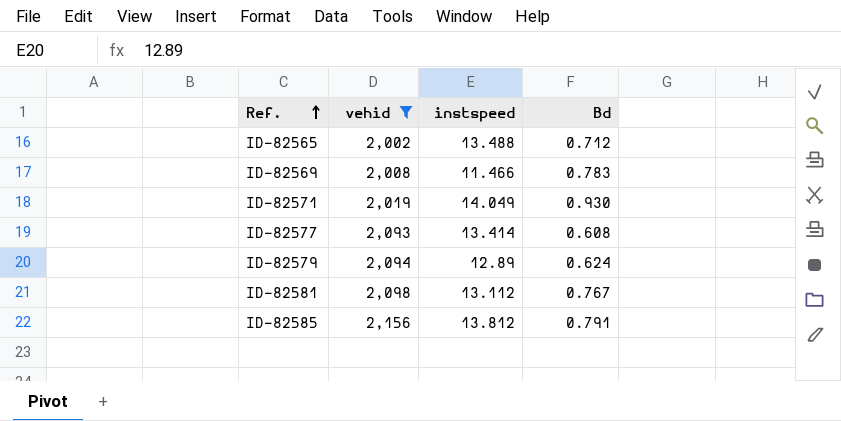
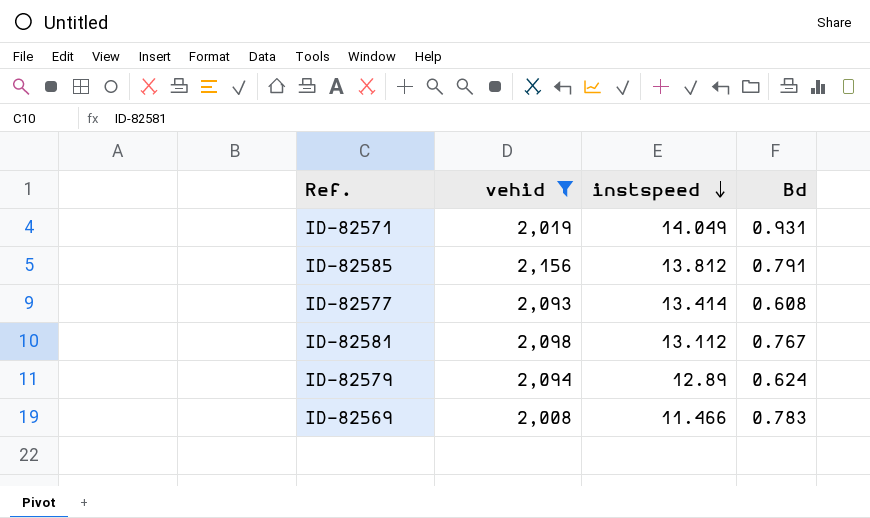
row order: Ref. ascending -> instspeed descending
row ID-82565: 2,002 | 13.488 | 0.712 -> none
ID-82571 | Bd: 0.930 -> 0.931

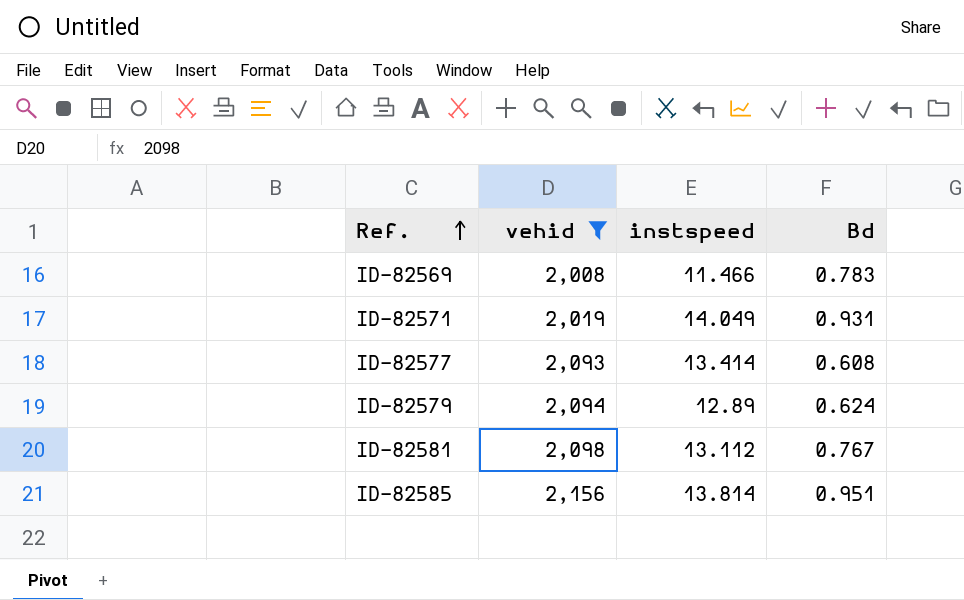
row order: instspeed descending -> Ref. ascending
ID-82585 | instspeed: 13.812 -> 13.814
ID-82585 | Bd: 0.791 -> 0.951

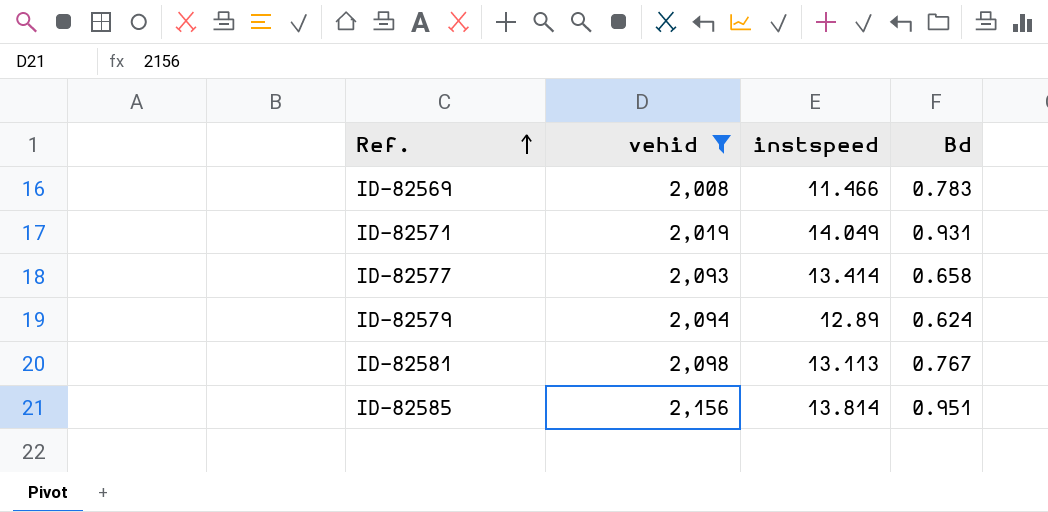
ID-82577 | Bd: 0.608 -> 0.658
ID-82581 | instspeed: 13.112 -> 13.113

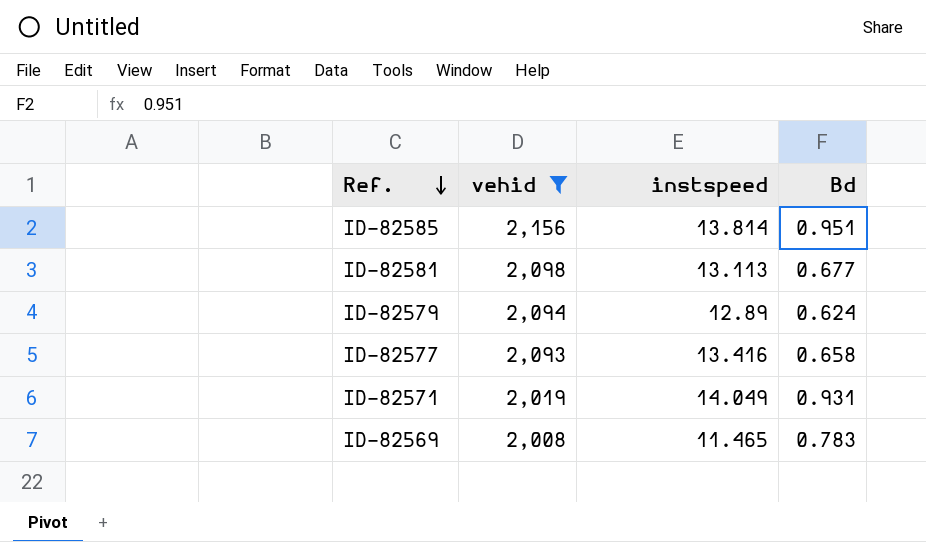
row order: Ref. ascending -> Ref. descending
ID-82581 | Bd: 0.767 -> 0.677
ID-82577 | instspeed: 13.414 -> 13.416
ID-82569 | instspeed: 11.466 -> 11.465

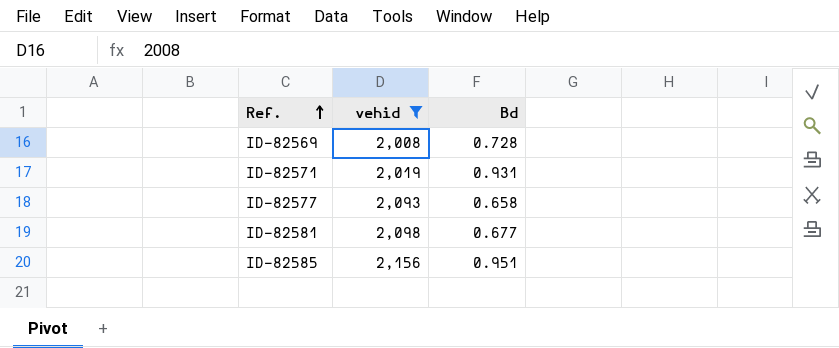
row order: Ref. descending -> Ref. ascending
column instspeed | position: 3 -> none
row ID-82579: 2,094 | 12.89 | 0.624 -> none
ID-82569 | Bd: 0.783 -> 0.728

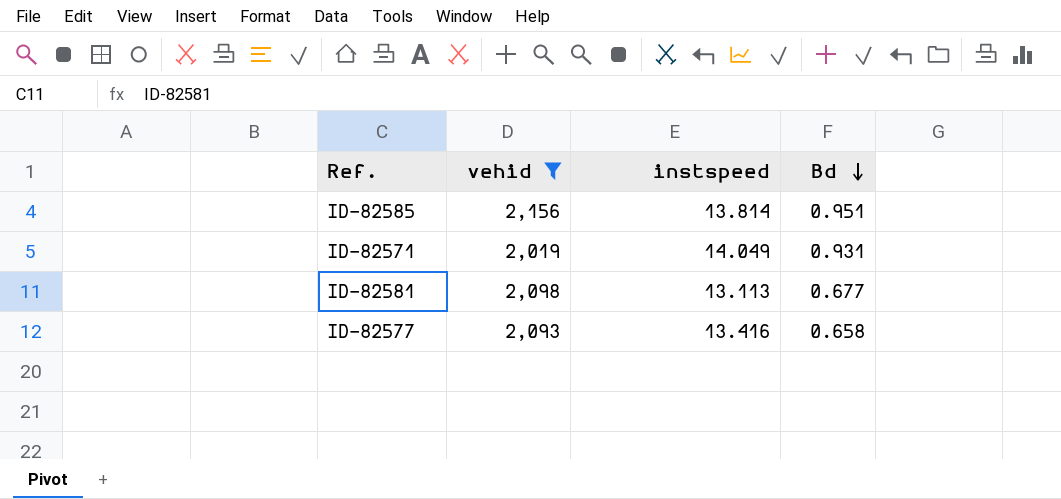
row order: Ref. ascending -> Bd descending
column instspeed | position: none -> 3
row ID-82569: 2,008 | 0.728 -> none

